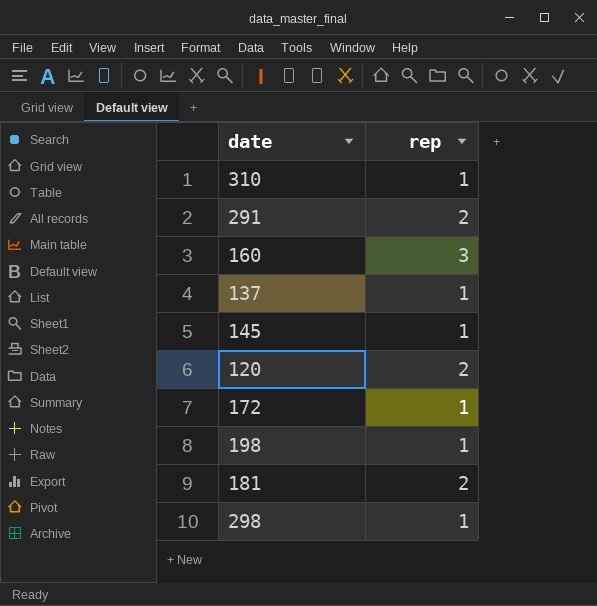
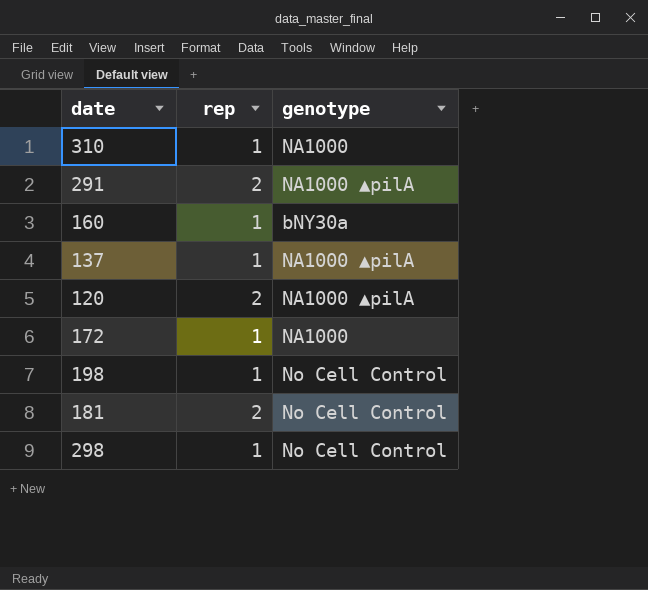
column genotype | position: none -> 3
row 145: 1 -> none
160 | rep: 3 -> 1

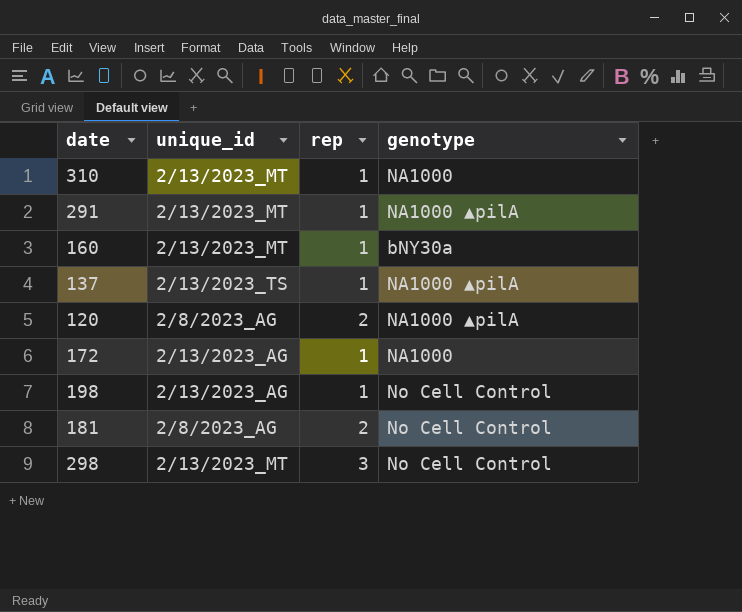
column unique_id | position: none -> 2
291 | rep: 2 -> 1
298 | rep: 1 -> 3

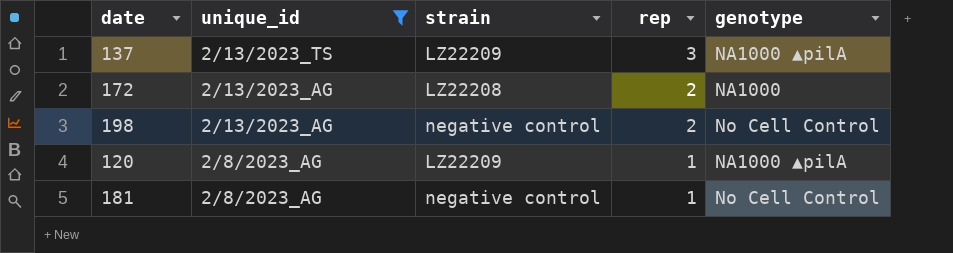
filter: none -> unique_id != 2/13/2023_MT
row order: none -> unique_id descending
column strain | position: none -> 3
137 | rep: 1 -> 3
172 | rep: 1 -> 2
198 | rep: 1 -> 2
120 | rep: 2 -> 1
181 | rep: 2 -> 1

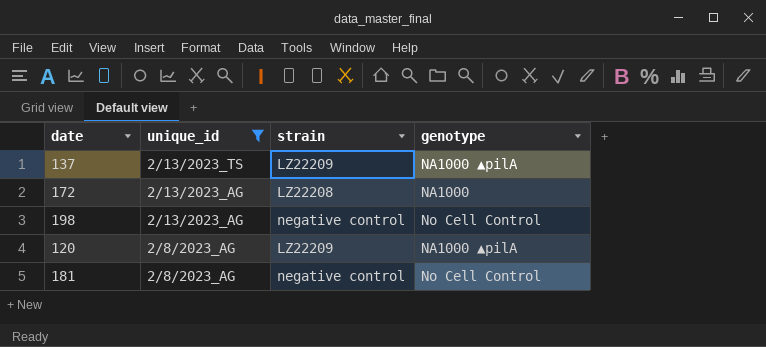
column rep | position: 4 -> none

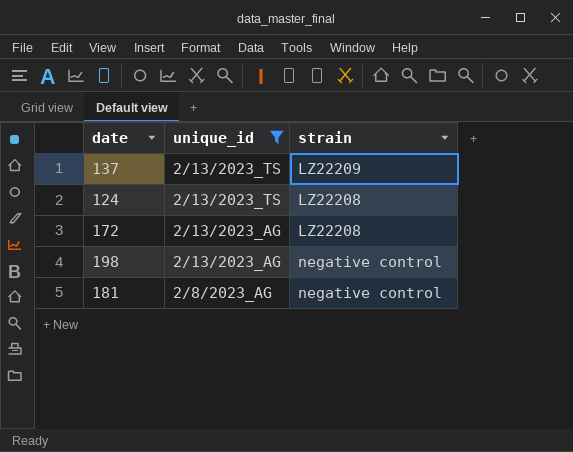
column genotype | position: 4 -> none
row 120: 2/8/2023_AG | LZ22209 | NA1000 ▲pilA -> none
row 124: none -> 2/13/2023_TS | LZ22208

